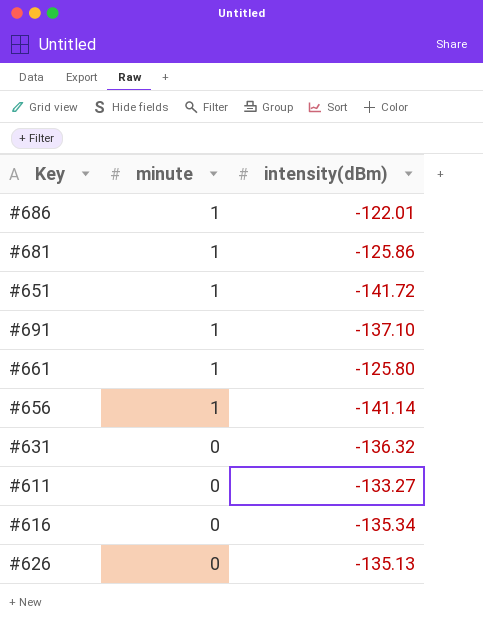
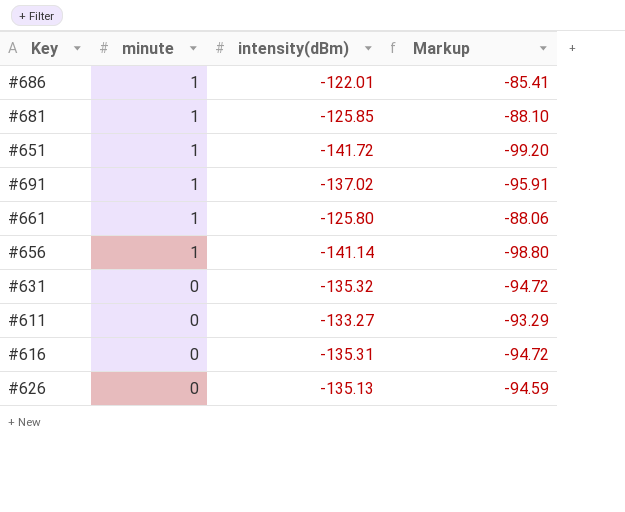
column Markup | formula: none -> [intensity(dBm)] * 0.7
#681 | intensity(dBm): -125.86 -> -125.85
#691 | intensity(dBm): -137.10 -> -137.02
#631 | intensity(dBm): -136.32 -> -135.32
#616 | intensity(dBm): -135.34 -> -135.31

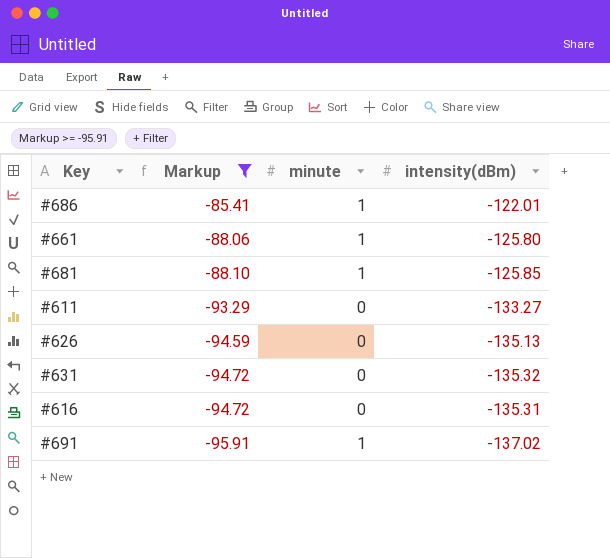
filter: none -> Markup >= -95.91
row order: minute descending -> Markup descending
column Markup | position: 4 -> 2

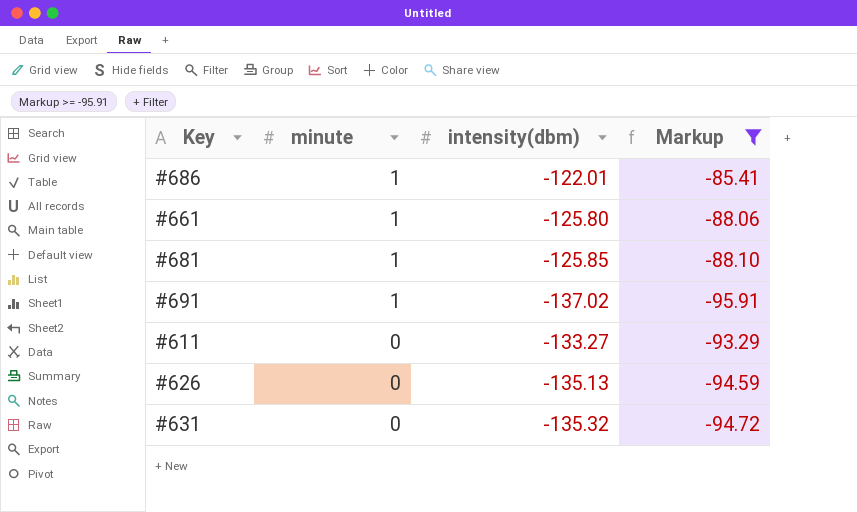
row order: Markup descending -> minute descending
column name: intensity(dBm) -> intensity(dbm)
column Markup | position: 2 -> 4
row #616: -94.72 | 0 | -135.31 -> none

